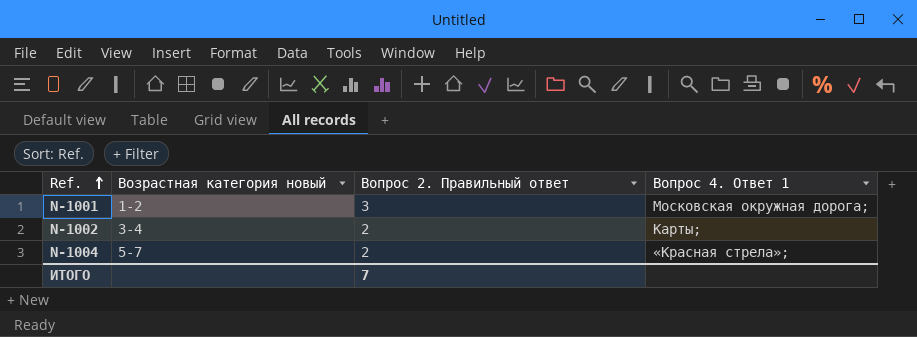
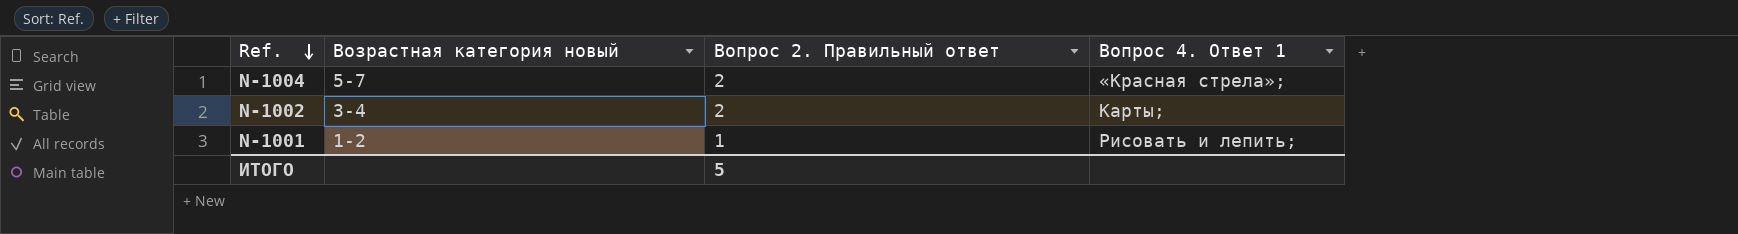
row order: Ref. ascending -> Ref. descending
N-1001 | Вопрос 2. Правильный ответ: 3 -> 1
N-1001 | Вопрос 4. Ответ 1: Московская окружная дорога; -> Рисовать и лепить;
ИТОГО | Вопрос 2. Правильный ответ: 7 -> 5

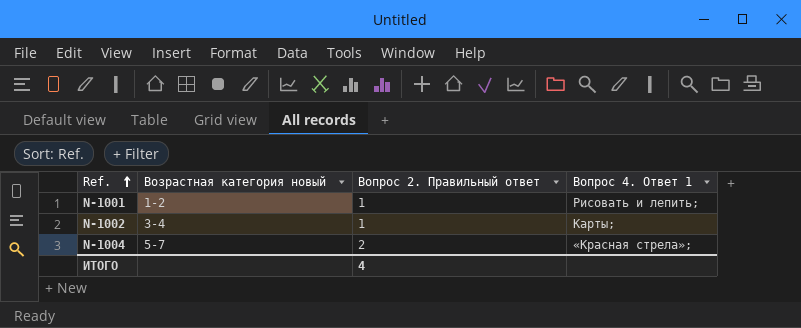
row order: Ref. descending -> Ref. ascending
N-1002 | Вопрос 2. Правильный ответ: 2 -> 1
ИТОГО | Вопрос 2. Правильный ответ: 5 -> 4

